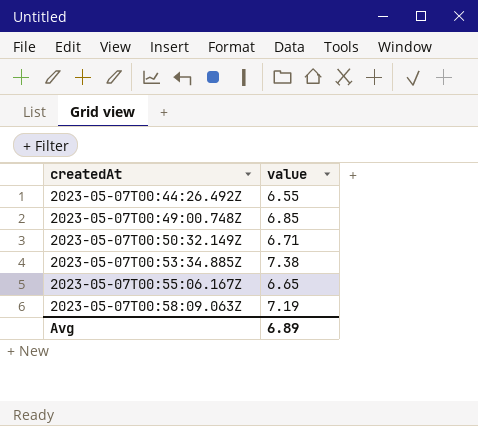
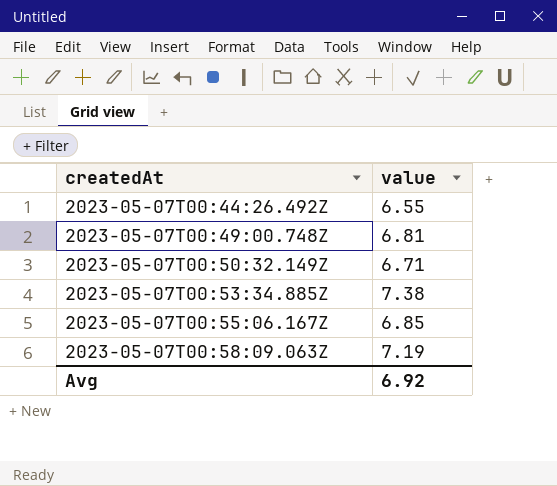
2023-05-07T00:49:00.748Z | value: 6.85 -> 6.81
2023-05-07T00:55:06.167Z | value: 6.65 -> 6.85
Avg | value: 6.89 -> 6.92

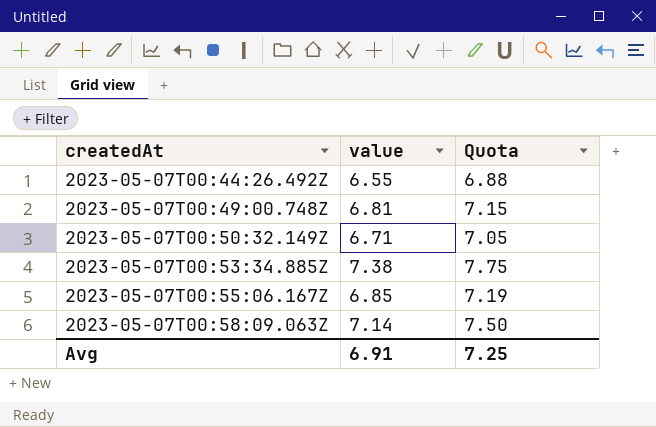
column Quota | formula: none -> [value] * 1.05
2023-05-07T00:58:09.063Z | value: 7.19 -> 7.14
Avg | value: 6.92 -> 6.91

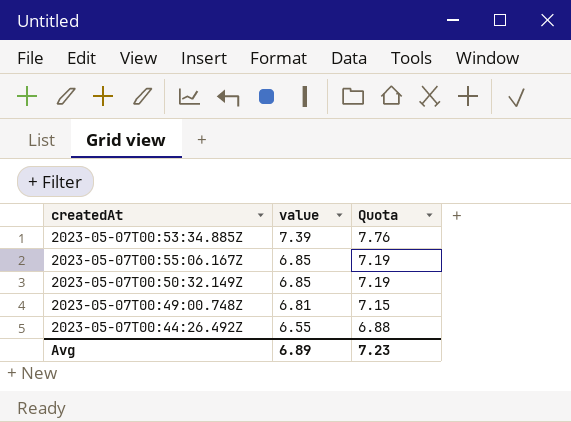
row order: createdAt ascending -> value descending
row 2023-05-07T00:58:09.063Z: 7.14 | 7.50 -> none
2023-05-07T00:53:34.885Z | value: 7.38 -> 7.39
2023-05-07T00:53:34.885Z | Quota: 7.75 -> 7.76
2023-05-07T00:50:32.149Z | value: 6.71 -> 6.85
2023-05-07T00:50:32.149Z | Quota: 7.05 -> 7.19
Avg | value: 6.91 -> 6.89
Avg | Quota: 7.25 -> 7.23

